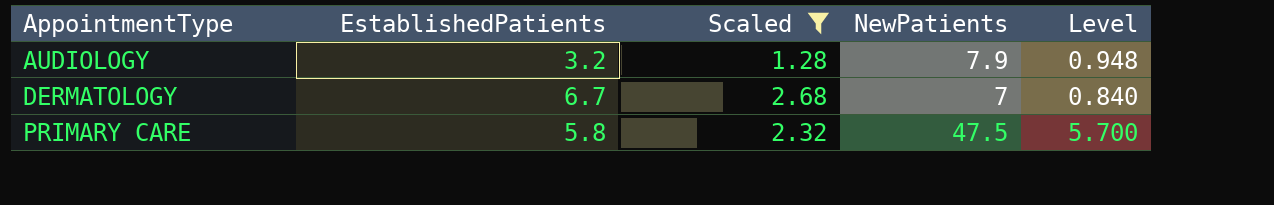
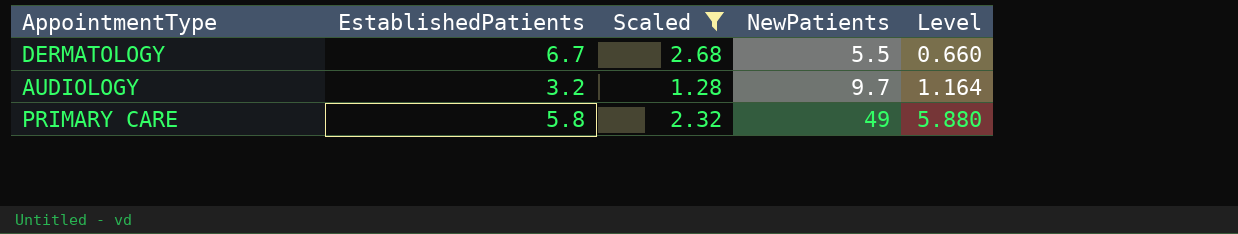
row order: AppointmentType ascending -> NewPatients ascending
DERMATOLOGY | NewPatients: 7 -> 5.5
DERMATOLOGY | Level: 0.840 -> 0.660
AUDIOLOGY | NewPatients: 7.9 -> 9.7
AUDIOLOGY | Level: 0.948 -> 1.164
PRIMARY CARE | NewPatients: 47.5 -> 49
PRIMARY CARE | Level: 5.700 -> 5.880

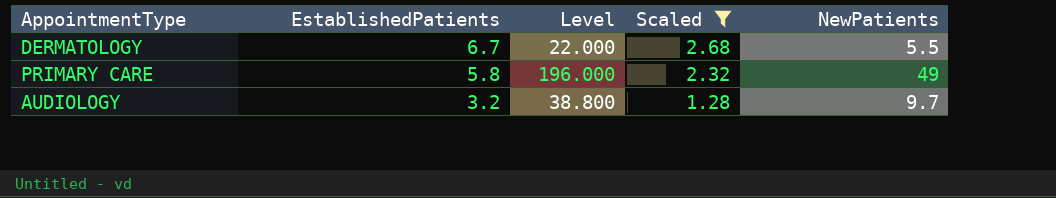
row order: NewPatients ascending -> EstablishedPatients descending
column Level | formula: [NewPatients] * 0.12 -> [NewPatients] * 4
column Level | position: 5 -> 3

